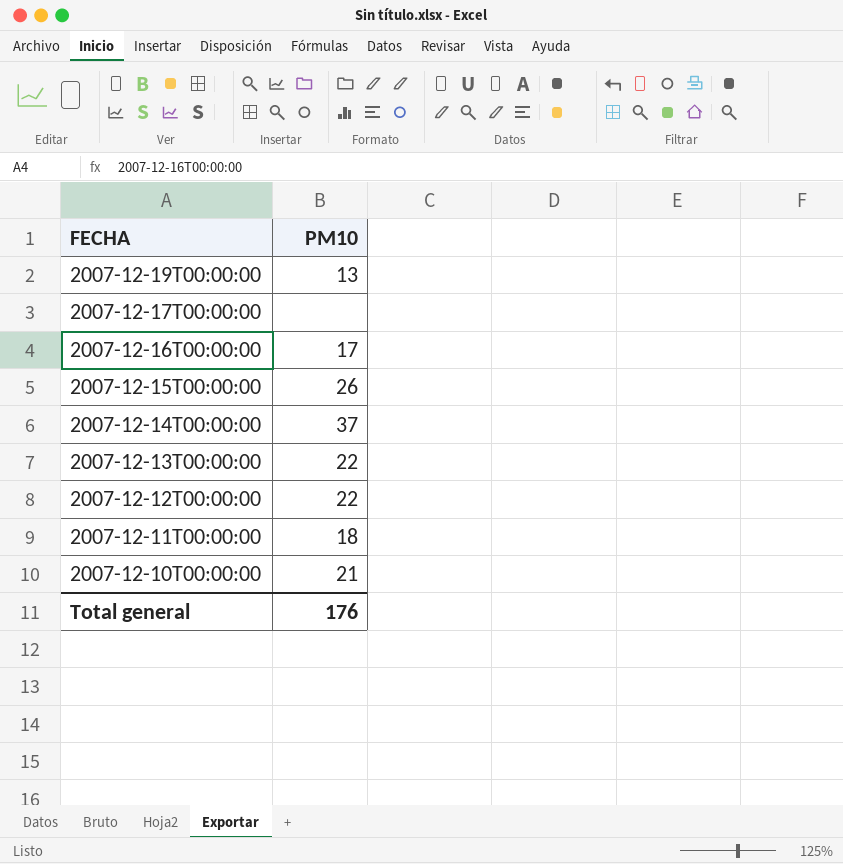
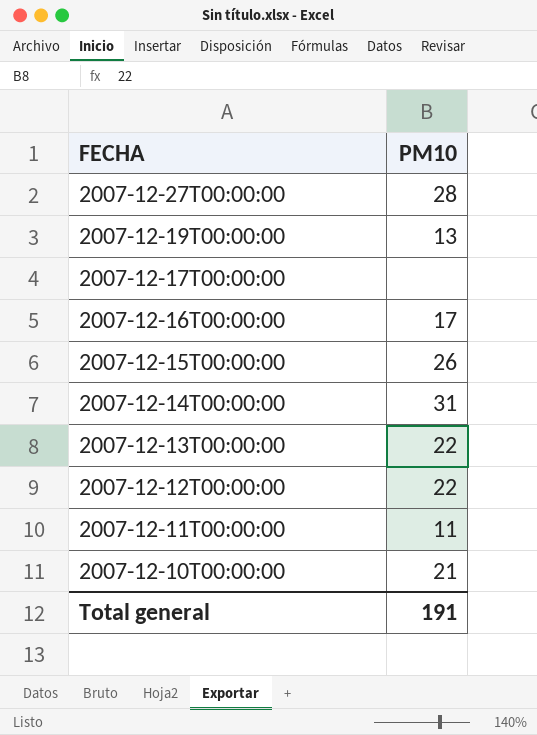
row 2007-12-27T00:00:00: none -> 28
2007-12-14T00:00:00 | PM10: 37 -> 31
2007-12-11T00:00:00 | PM10: 18 -> 11
Total general | PM10: 176 -> 191

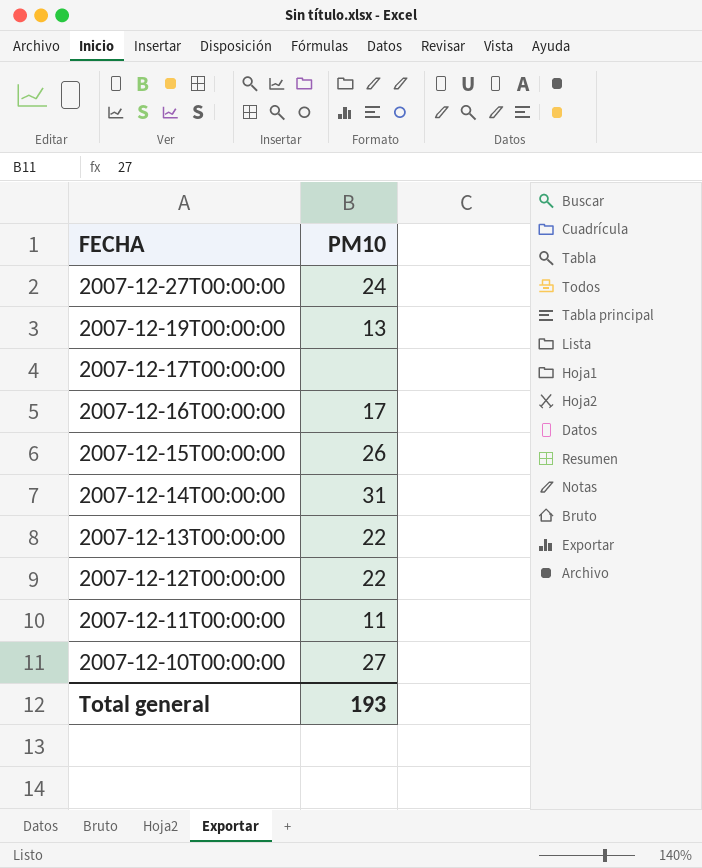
2007-12-27T00:00:00 | PM10: 28 -> 24
2007-12-10T00:00:00 | PM10: 21 -> 27
Total general | PM10: 191 -> 193

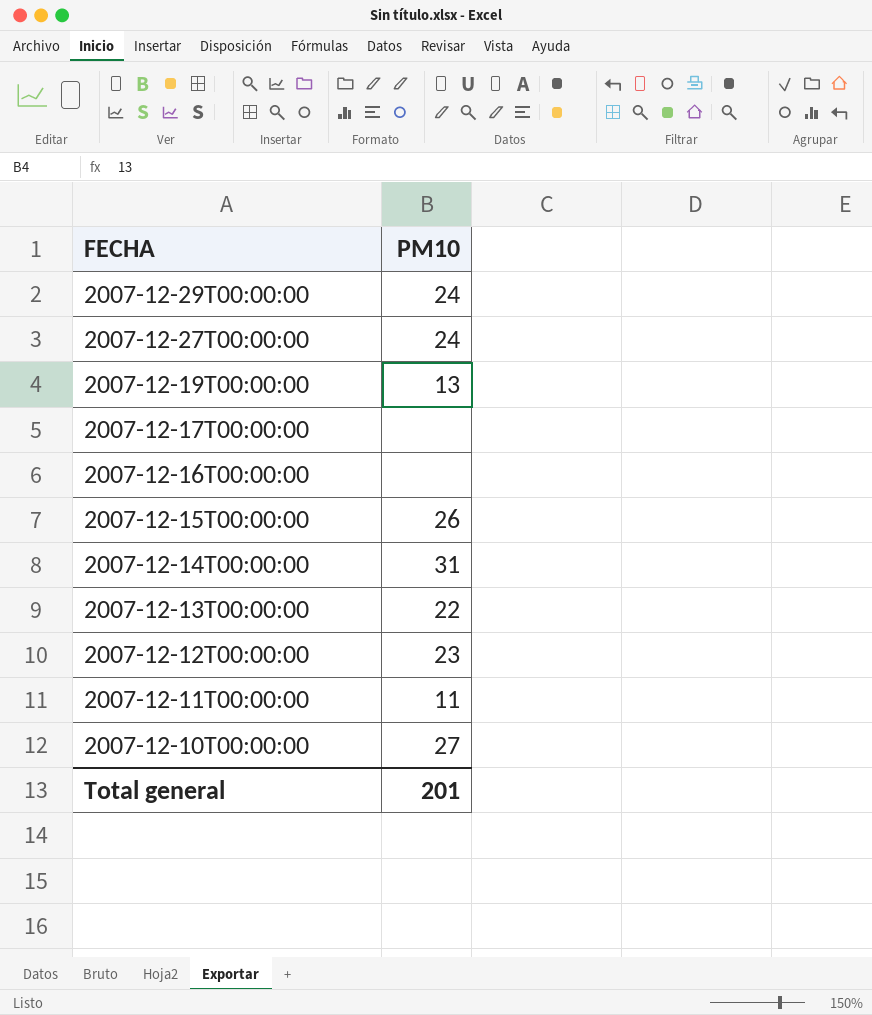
row 2007-12-29T00:00:00: none -> 24
2007-12-16T00:00:00 | PM10: 17 -> none
2007-12-12T00:00:00 | PM10: 22 -> 23
Total general | PM10: 193 -> 201

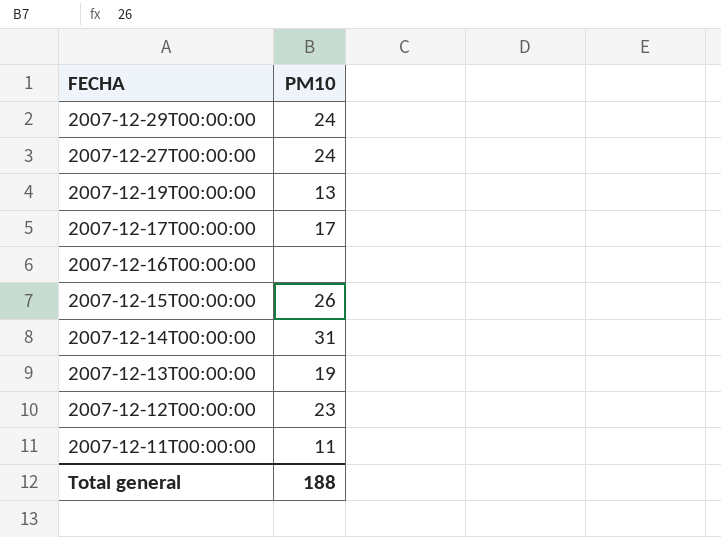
row 2007-12-10T00:00:00: 27 -> none
2007-12-17T00:00:00 | PM10: none -> 17
2007-12-13T00:00:00 | PM10: 22 -> 19
Total general | PM10: 201 -> 188

